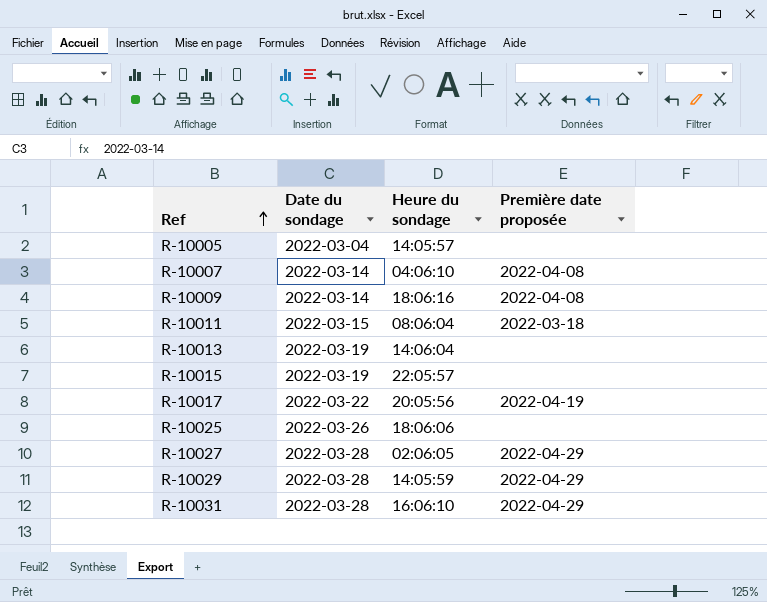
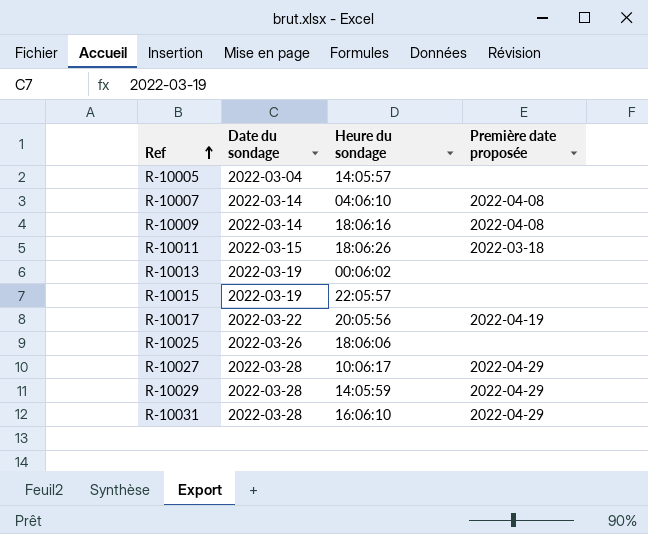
R-10011 | Heure du sondage: 08:06:04 -> 18:06:26
R-10013 | Heure du sondage: 14:06:04 -> 00:06:02
R-10027 | Heure du sondage: 02:06:05 -> 10:06:17

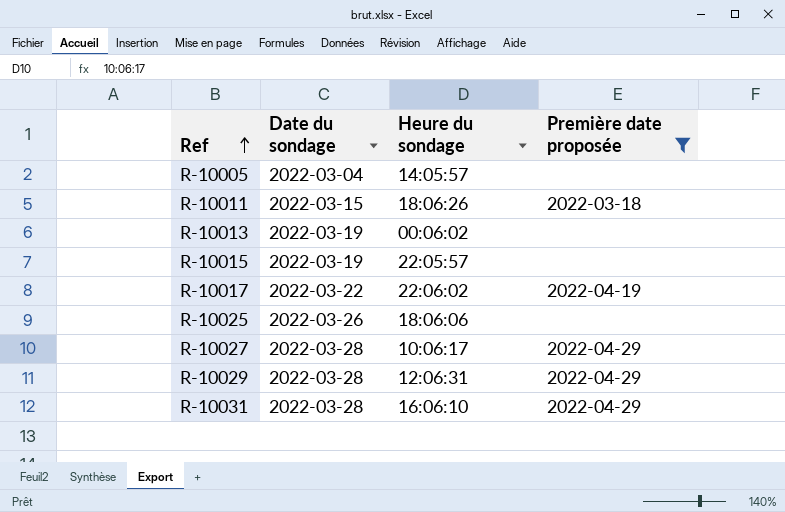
filter: none -> Première date proposée != 2022-04-08
R-10017 | Heure du sondage: 20:05:56 -> 22:06:02
R-10029 | Heure du sondage: 14:05:59 -> 12:06:31

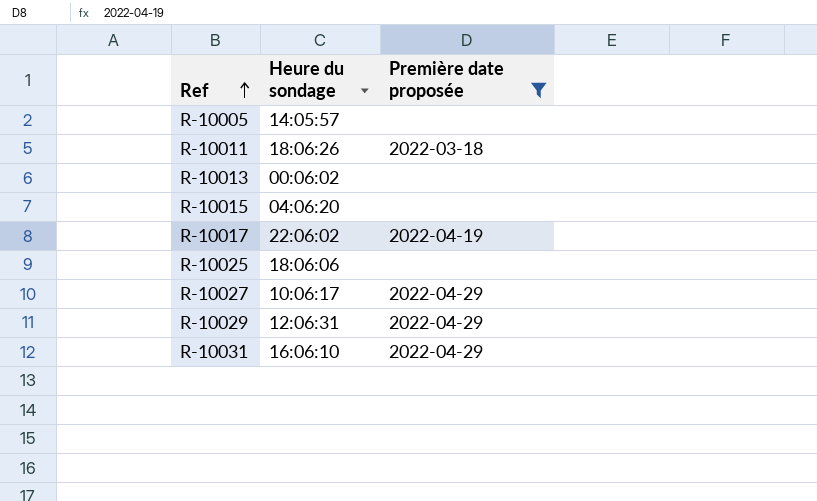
column Date du sondage | position: 2 -> none
R-10015 | Heure du sondage: 22:05:57 -> 04:06:20

